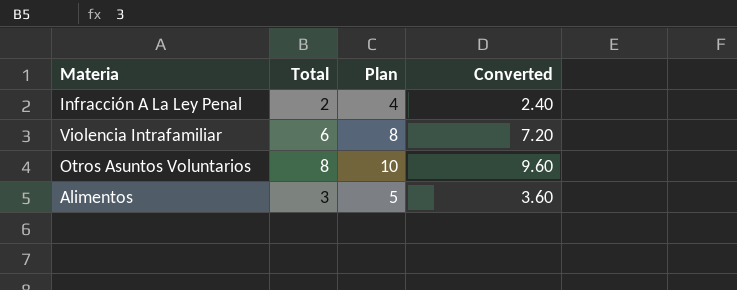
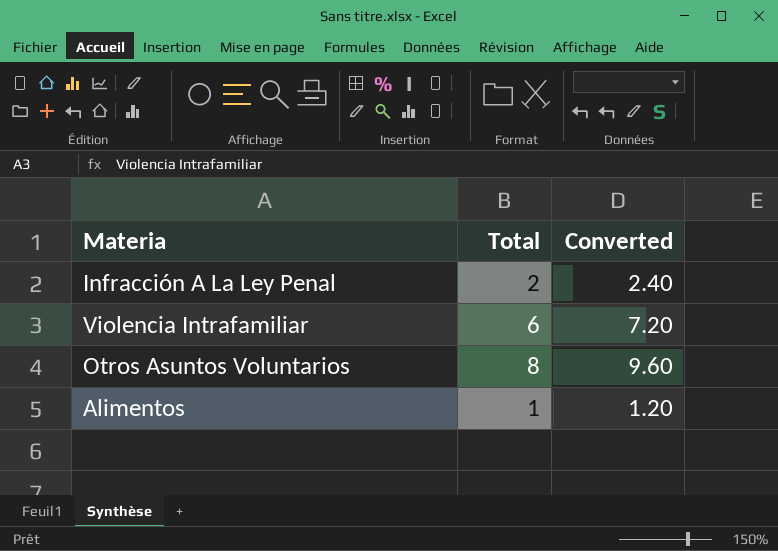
column Plan | formula: [Total] + 2 -> none
Alimentos | Total: 3 -> 1
Alimentos | Converted: 3.60 -> 1.20

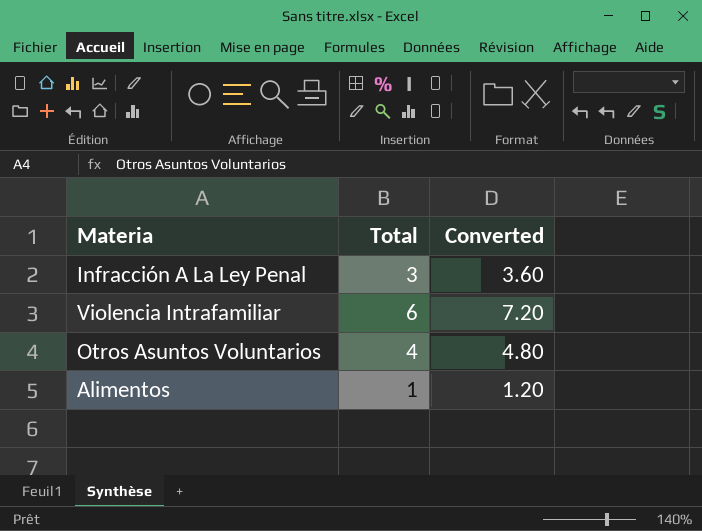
Infracción A La Ley Penal | Total: 2 -> 3
Infracción A La Ley Penal | Converted: 2.40 -> 3.60
Otros Asuntos Voluntarios | Total: 8 -> 4
Otros Asuntos Voluntarios | Converted: 9.60 -> 4.80

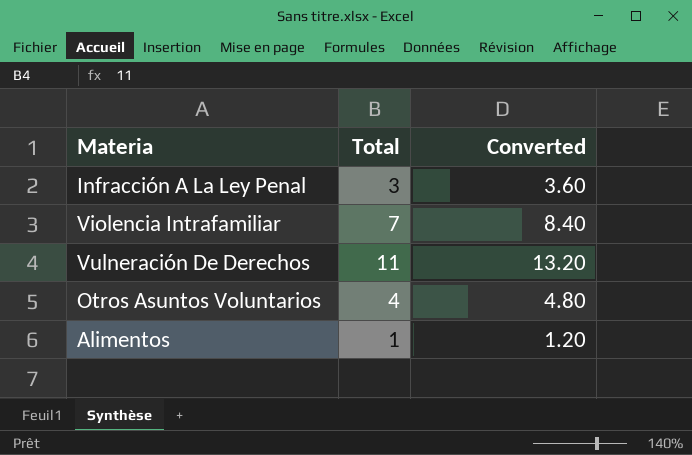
Violencia Intrafamiliar | Total: 6 -> 7
Violencia Intrafamiliar | Converted: 7.20 -> 8.40
row Vulneración De Derechos: none -> 11 | 13.20

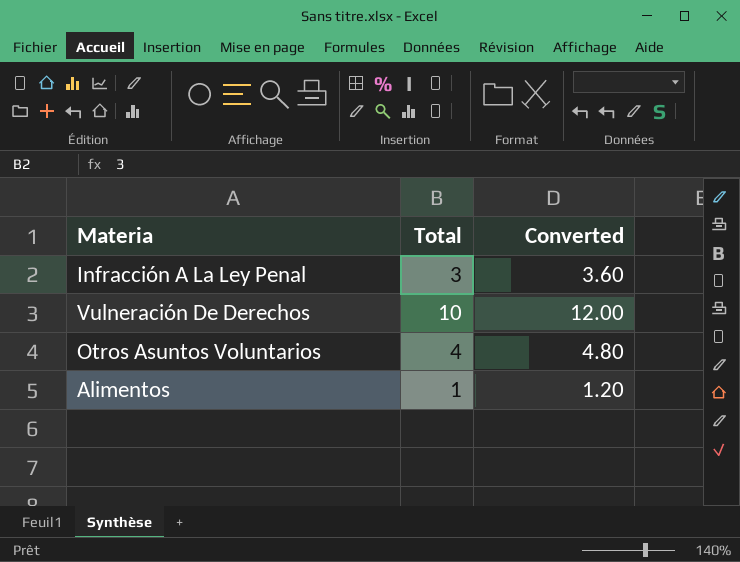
row Violencia Intrafamiliar: 7 | 8.40 -> none
Vulneración De Derechos | Total: 11 -> 10
Vulneración De Derechos | Converted: 13.20 -> 12.00

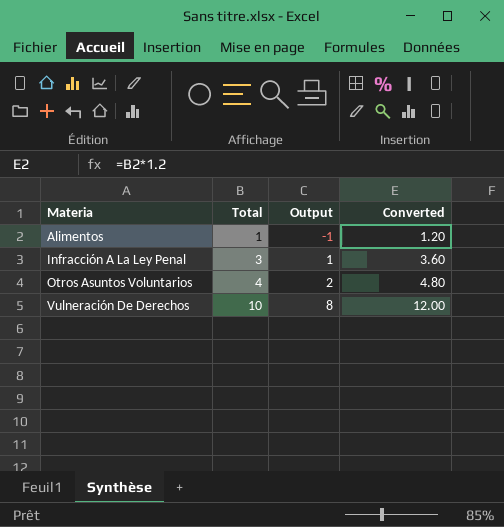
row order: none -> Materia ascending
column Output | formula: none -> [Total] - 2

